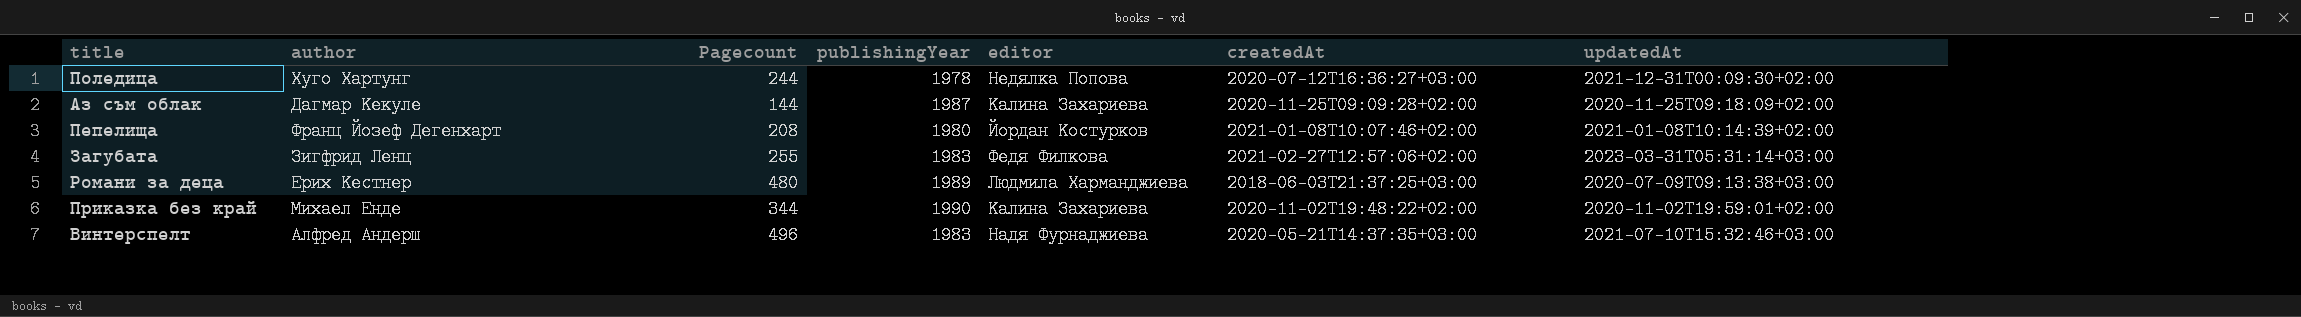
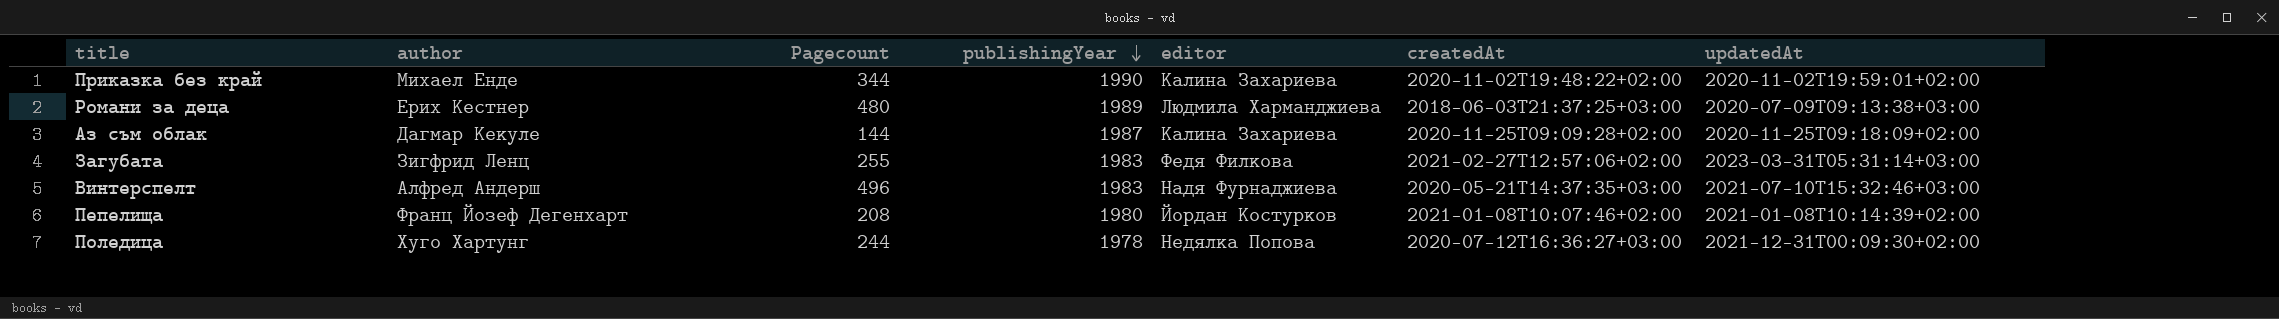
row order: none -> publishingYear descending

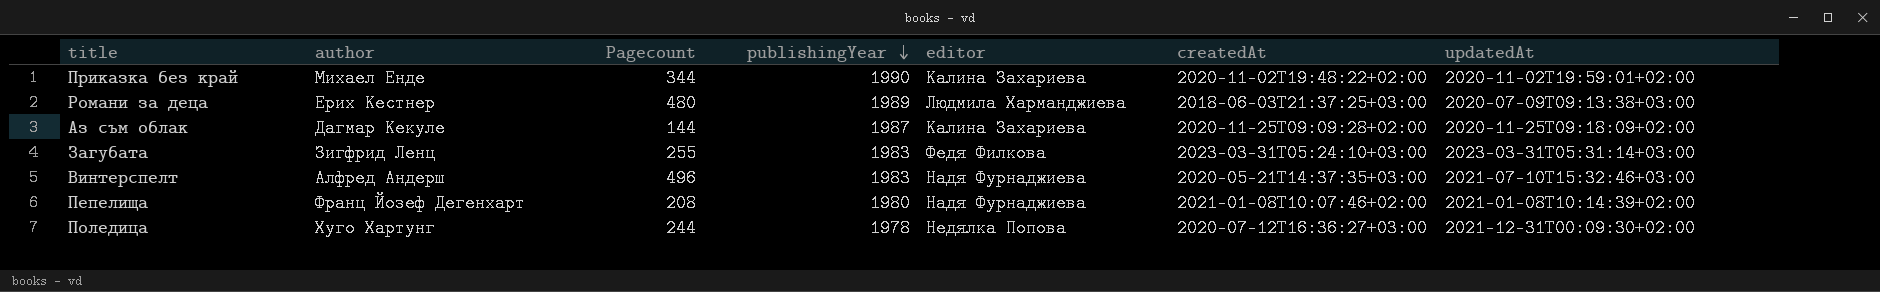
Загубата | createdAt: 2021-02-27T12:57:06+02:00 -> 2023-03-31T05:24:10+03:00
Пепелища | editor: Йордан Костурков -> Надя Фурнаджиева

